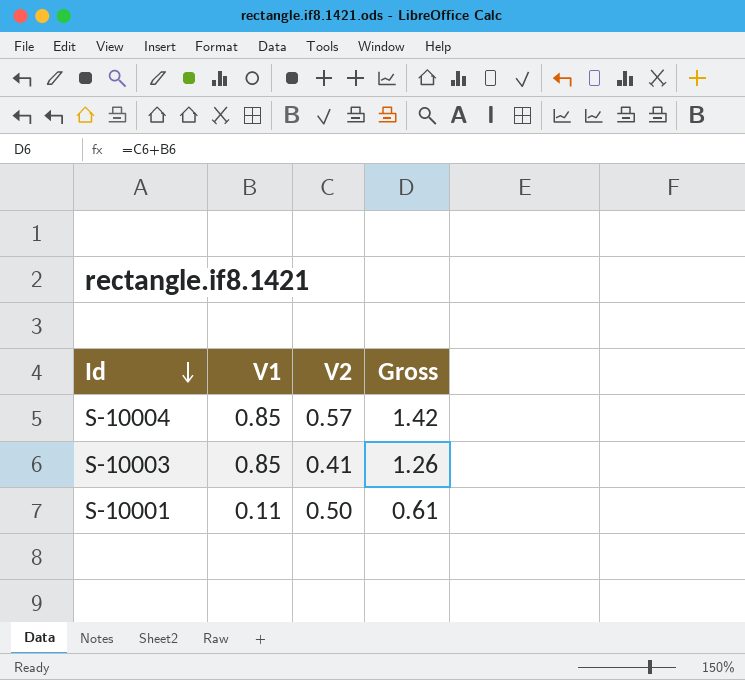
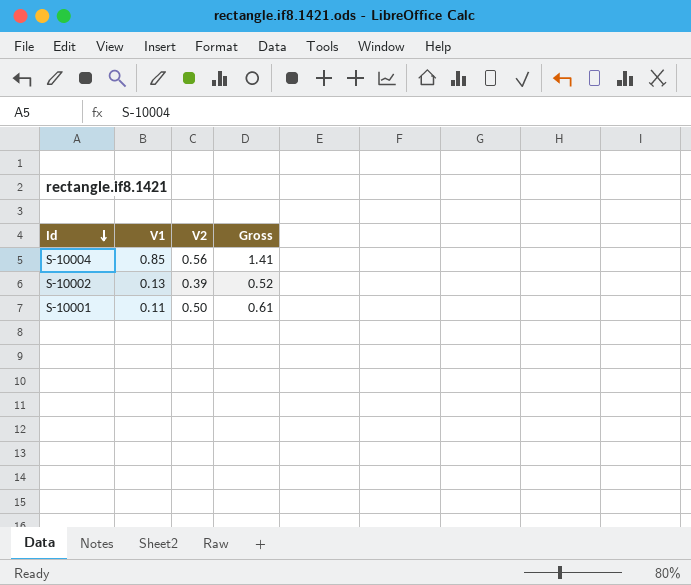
row S-10003: 0.85 | 0.41 | 1.26 -> none
S-10004 | V2: 0.57 -> 0.56
S-10004 | Gross: 1.42 -> 1.41
row S-10002: none -> 0.13 | 0.39 | 0.52

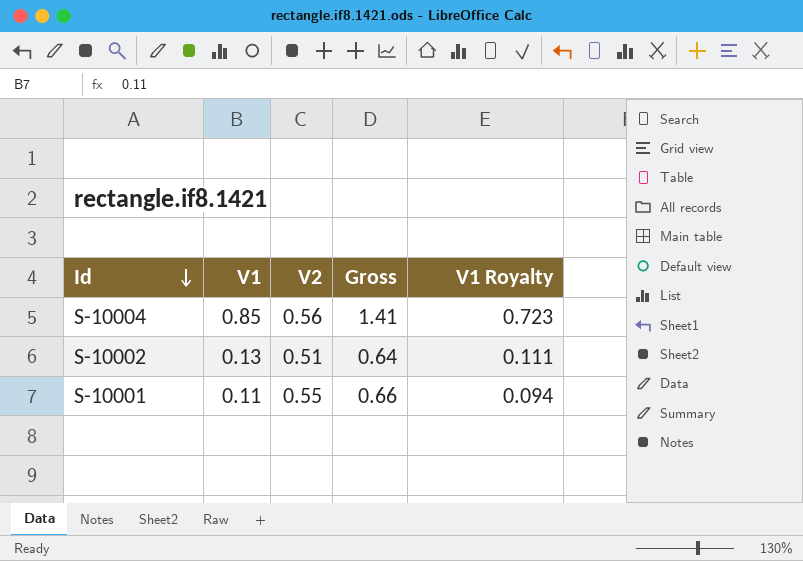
column V1 Royalty | formula: none -> [V1] * 0.85
S-10002 | V2: 0.39 -> 0.51
S-10002 | Gross: 0.52 -> 0.64
S-10001 | V2: 0.50 -> 0.55
S-10001 | Gross: 0.61 -> 0.66

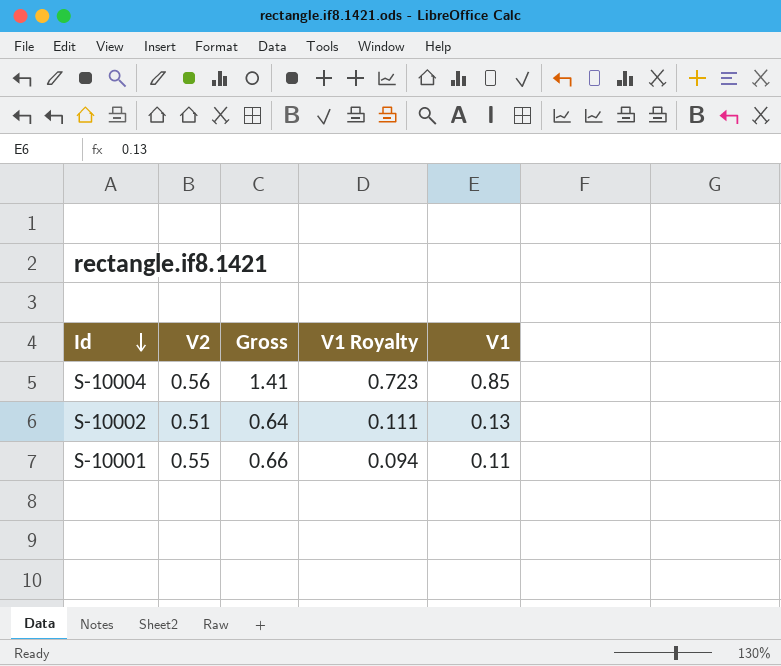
column V1 | position: 2 -> 5

